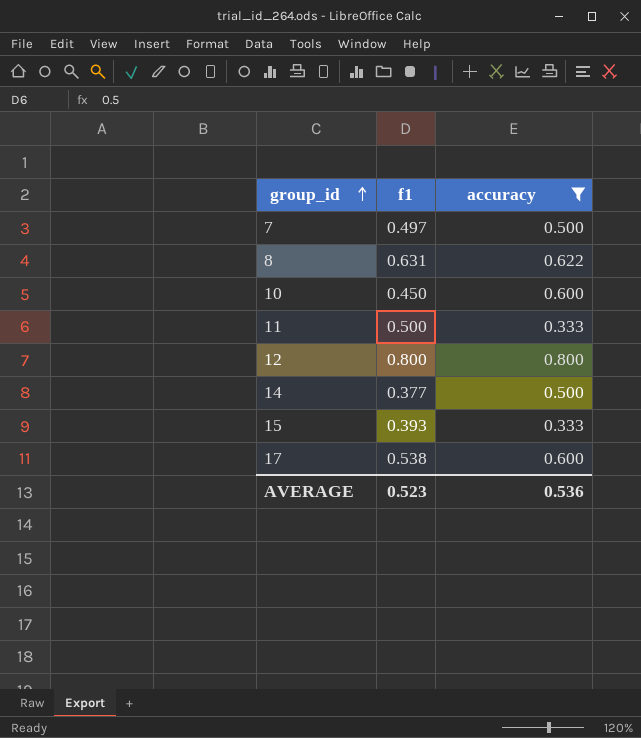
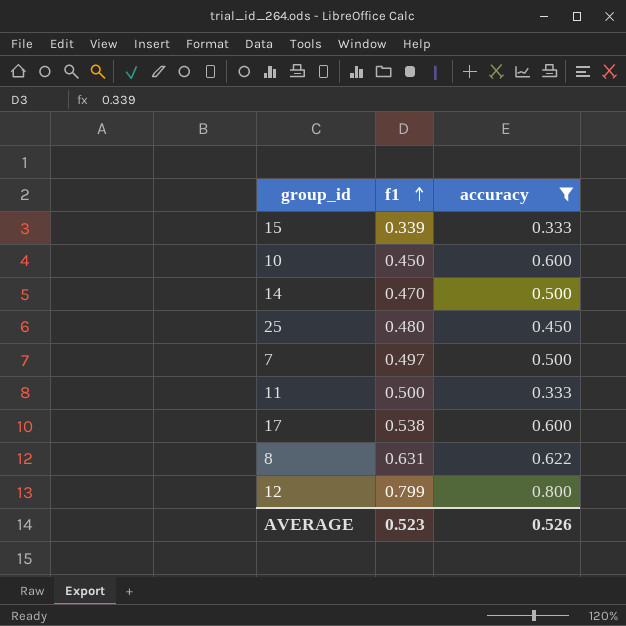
row order: group_id ascending -> f1 ascending
15 | f1: 0.393 -> 0.339
14 | f1: 0.377 -> 0.470
row 25: none -> 0.480 | 0.450
12 | f1: 0.800 -> 0.799
AVERAGE | accuracy: 0.536 -> 0.526

